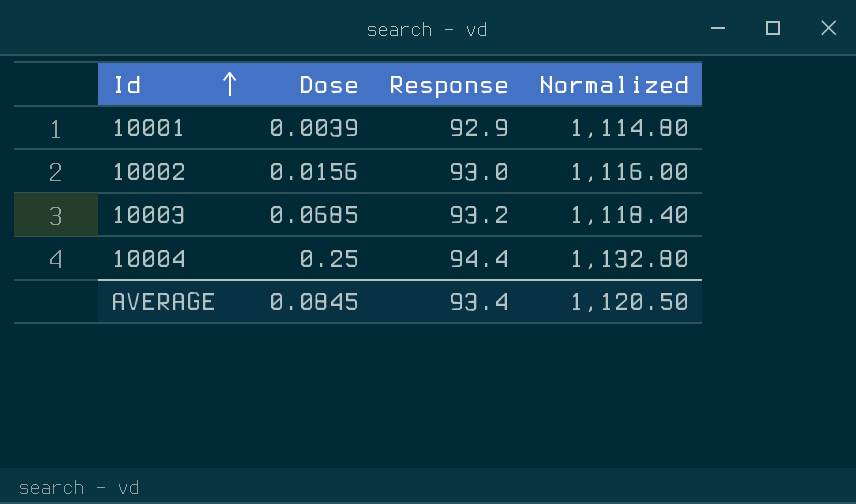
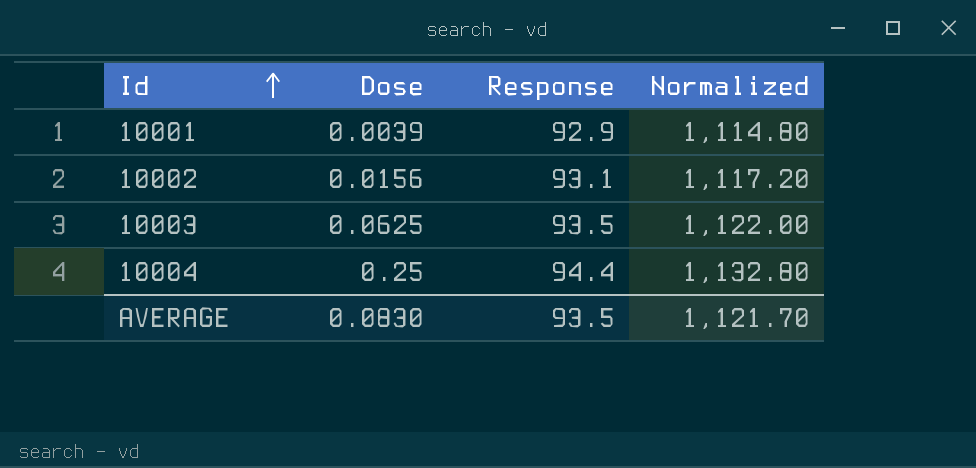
10002 | Response: 93.0 -> 93.1
10002 | Normalized: 1,116.00 -> 1,117.20
10003 | Dose: 0.0685 -> 0.0625
10003 | Response: 93.2 -> 93.5
10003 | Normalized: 1,118.40 -> 1,122.00
AVERAGE | Dose: 0.0845 -> 0.0830
AVERAGE | Response: 93.4 -> 93.5
AVERAGE | Normalized: 1,120.50 -> 1,121.70

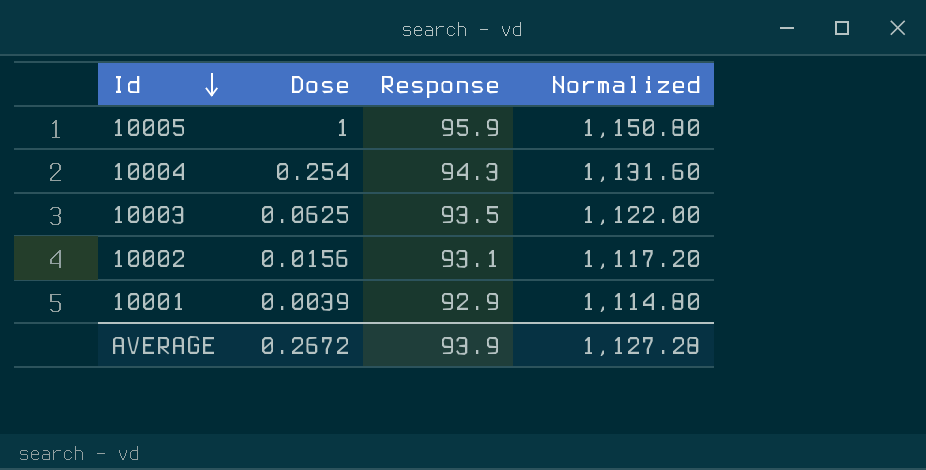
row order: Id ascending -> Id descending
row 10005: none -> 1 | 95.9 | 1,150.80
10004 | Dose: 0.25 -> 0.254
10004 | Response: 94.4 -> 94.3
10004 | Normalized: 1,132.80 -> 1,131.60
AVERAGE | Dose: 0.0830 -> 0.2672
AVERAGE | Response: 93.5 -> 93.9
AVERAGE | Normalized: 1,121.70 -> 1,127.28

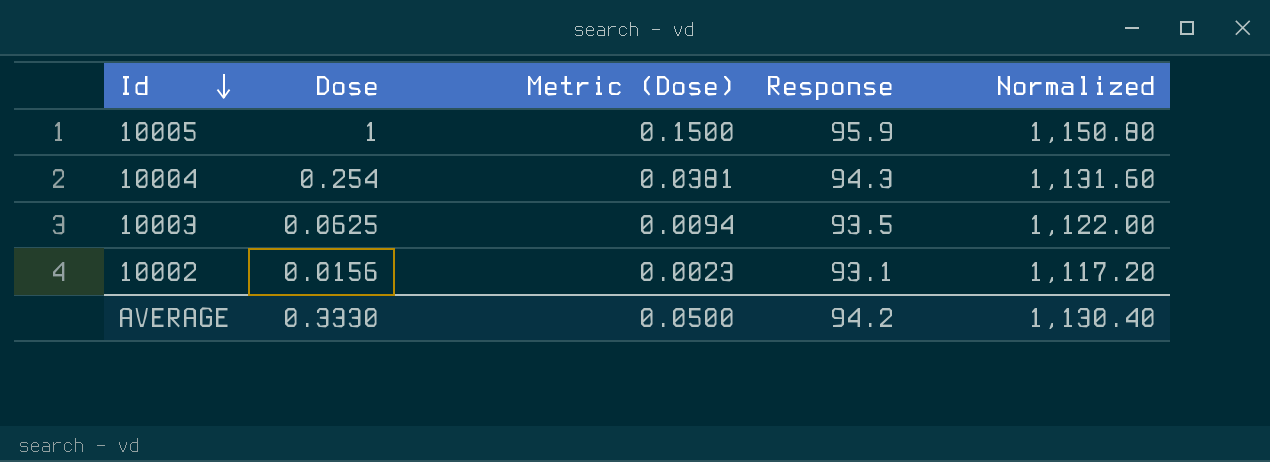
column Metric (Dose) | formula: none -> [Dose] * 0.15
row 10001: 0.0039 | 92.9 | 1,114.80 -> none
AVERAGE | Dose: 0.2672 -> 0.3330
AVERAGE | Response: 93.9 -> 94.2
AVERAGE | Normalized: 1,127.28 -> 1,130.40

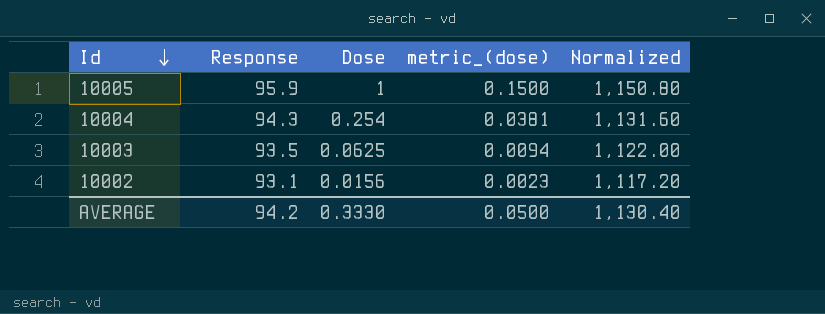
column Response | position: 4 -> 2
column name: Metric (Dose) -> metric_(dose)

